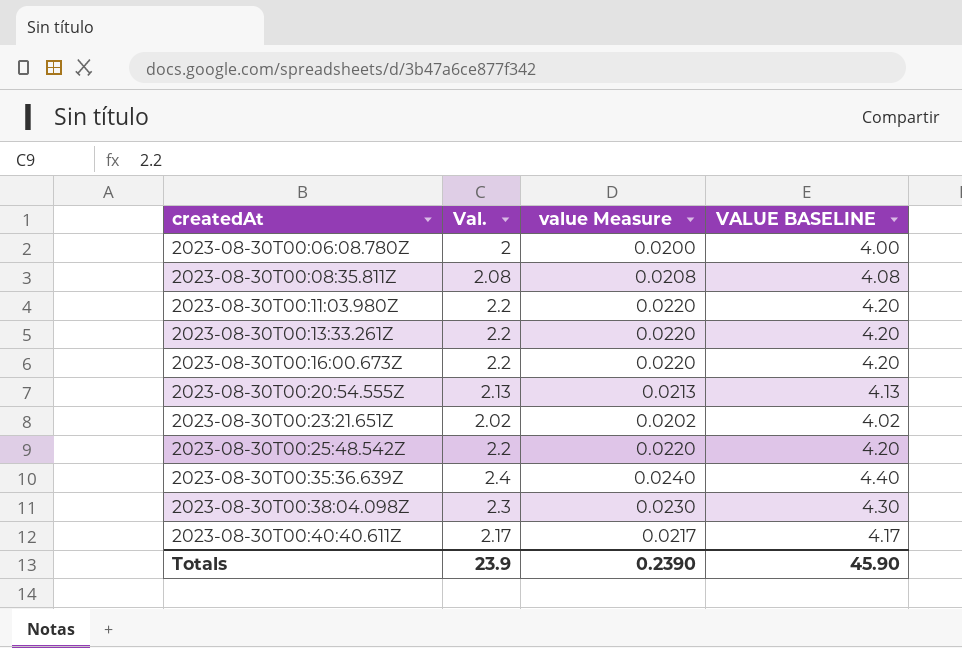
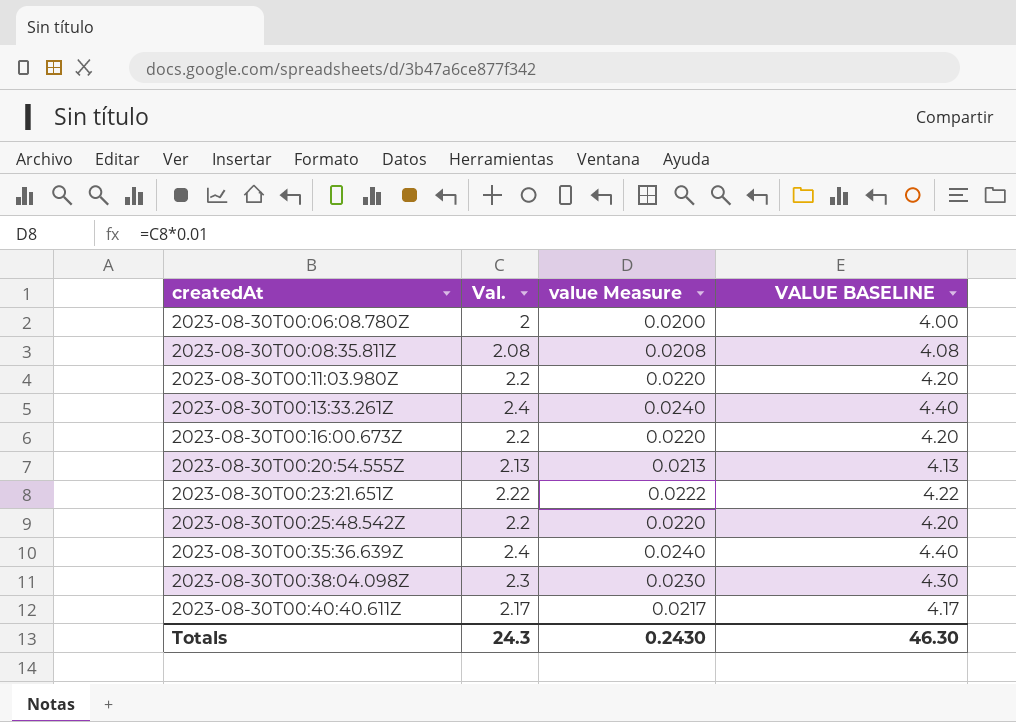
2023-08-30T00:13:33.261Z | Val.: 2.2 -> 2.4
2023-08-30T00:13:33.261Z | value Measure: 0.0220 -> 0.0240
2023-08-30T00:13:33.261Z | VALUE BASELINE: 4.20 -> 4.40
2023-08-30T00:23:21.651Z | Val.: 2.02 -> 2.22
2023-08-30T00:23:21.651Z | value Measure: 0.0202 -> 0.0222
2023-08-30T00:23:21.651Z | VALUE BASELINE: 4.02 -> 4.22
Totals | Val.: 23.9 -> 24.3
Totals | value Measure: 0.2390 -> 0.2430
Totals | VALUE BASELINE: 45.90 -> 46.30

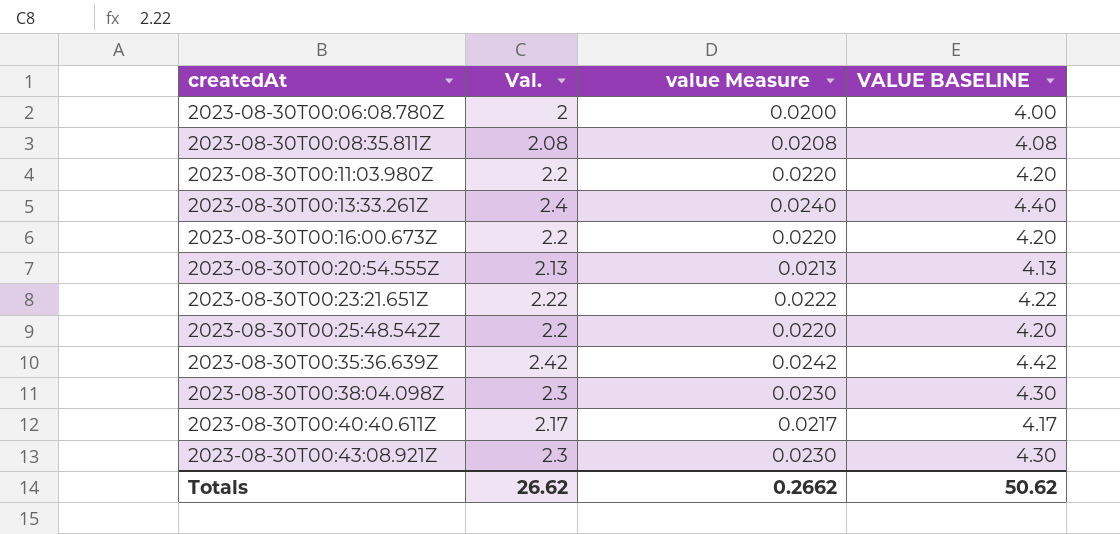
2023-08-30T00:35:36.639Z | Val.: 2.4 -> 2.42
2023-08-30T00:35:36.639Z | value Measure: 0.0240 -> 0.0242
2023-08-30T00:35:36.639Z | VALUE BASELINE: 4.40 -> 4.42
row 2023-08-30T00:43:08.921Z: none -> 2.3 | 0.0230 | 4.30
Totals | Val.: 24.3 -> 26.62
Totals | value Measure: 0.2430 -> 0.2662
Totals | VALUE BASELINE: 46.30 -> 50.62

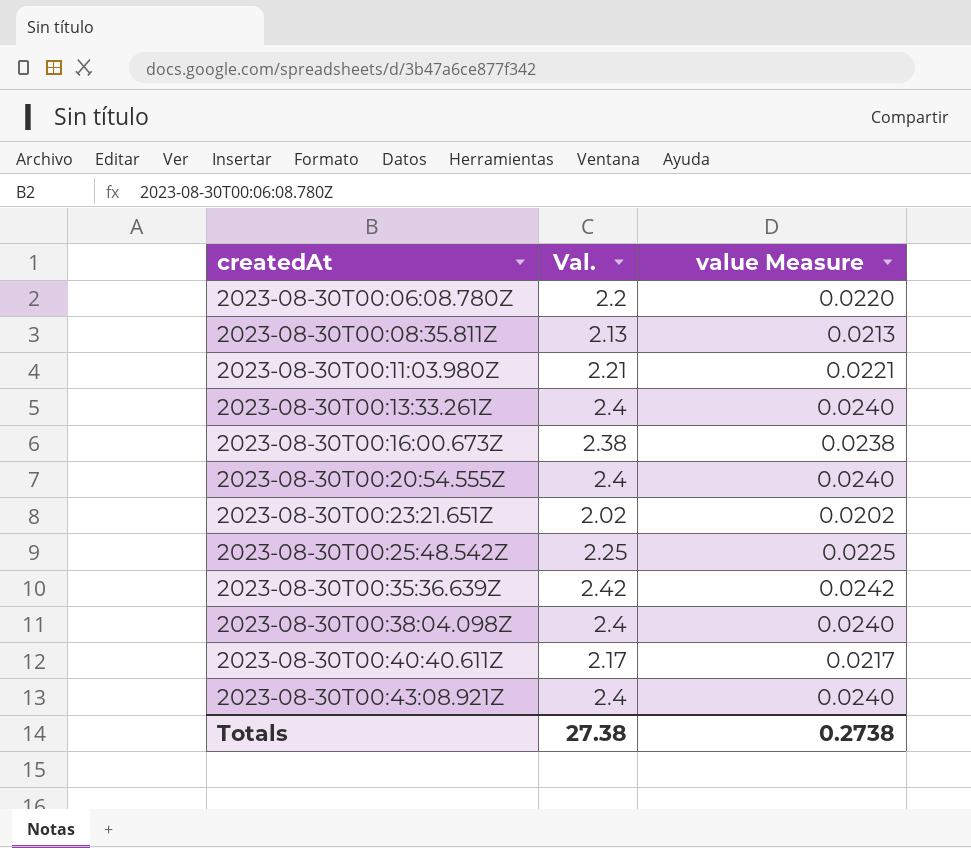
column VALUE BASELINE | formula: [Val.] + 2 -> none
2023-08-30T00:06:08.780Z | Val.: 2 -> 2.2
2023-08-30T00:06:08.780Z | value Measure: 0.0200 -> 0.0220
2023-08-30T00:08:35.811Z | Val.: 2.08 -> 2.13
2023-08-30T00:08:35.811Z | value Measure: 0.0208 -> 0.0213
2023-08-30T00:11:03.980Z | Val.: 2.2 -> 2.21
2023-08-30T00:11:03.980Z | value Measure: 0.0220 -> 0.0221
2023-08-30T00:16:00.673Z | Val.: 2.2 -> 2.38
2023-08-30T00:16:00.673Z | value Measure: 0.0220 -> 0.0238
2023-08-30T00:20:54.555Z | Val.: 2.13 -> 2.4
2023-08-30T00:20:54.555Z | value Measure: 0.0213 -> 0.0240
2023-08-30T00:23:21.651Z | Val.: 2.22 -> 2.02
2023-08-30T00:23:21.651Z | value Measure: 0.0222 -> 0.0202
2023-08-30T00:25:48.542Z | Val.: 2.2 -> 2.25
2023-08-30T00:25:48.542Z | value Measure: 0.0220 -> 0.0225
2023-08-30T00:38:04.098Z | Val.: 2.3 -> 2.4
2023-08-30T00:38:04.098Z | value Measure: 0.0230 -> 0.0240
2023-08-30T00:43:08.921Z | Val.: 2.3 -> 2.4
2023-08-30T00:43:08.921Z | value Measure: 0.0230 -> 0.0240
Totals | Val.: 26.62 -> 27.38
Totals | value Measure: 0.2662 -> 0.2738

